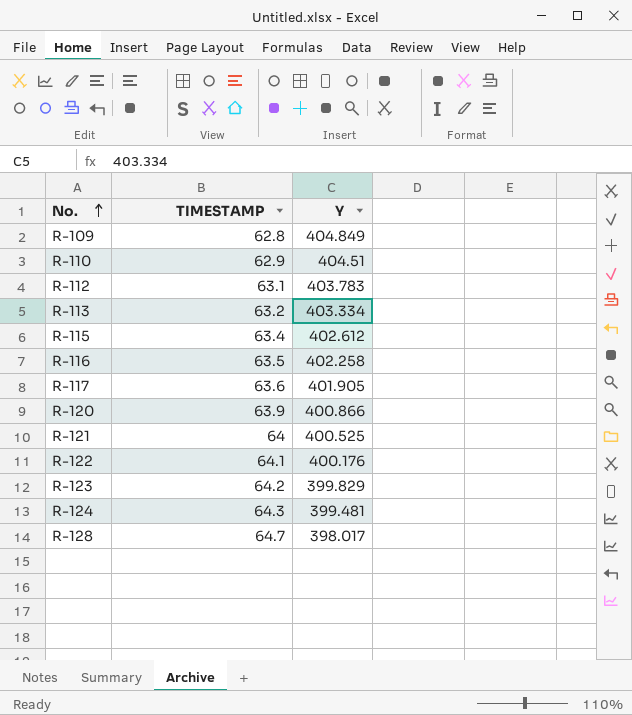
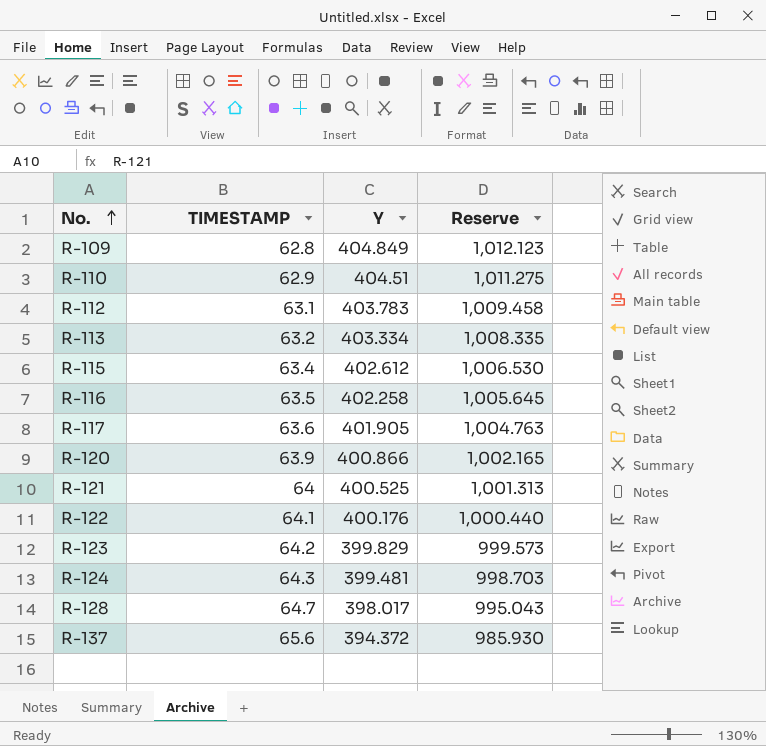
column Reserve | formula: none -> [Y] * 2.5
row R-137: none -> 65.6 | 394.372 | 985.930

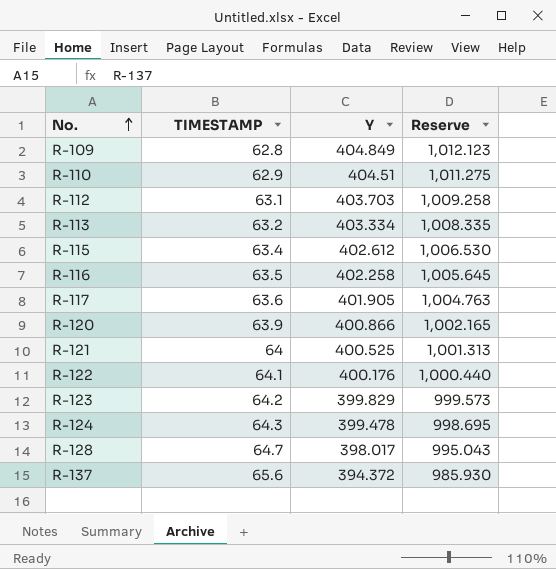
R-112 | Y: 403.783 -> 403.703
R-112 | Reserve: 1,009.458 -> 1,009.258
R-124 | Y: 399.481 -> 399.478
R-124 | Reserve: 998.703 -> 998.695

